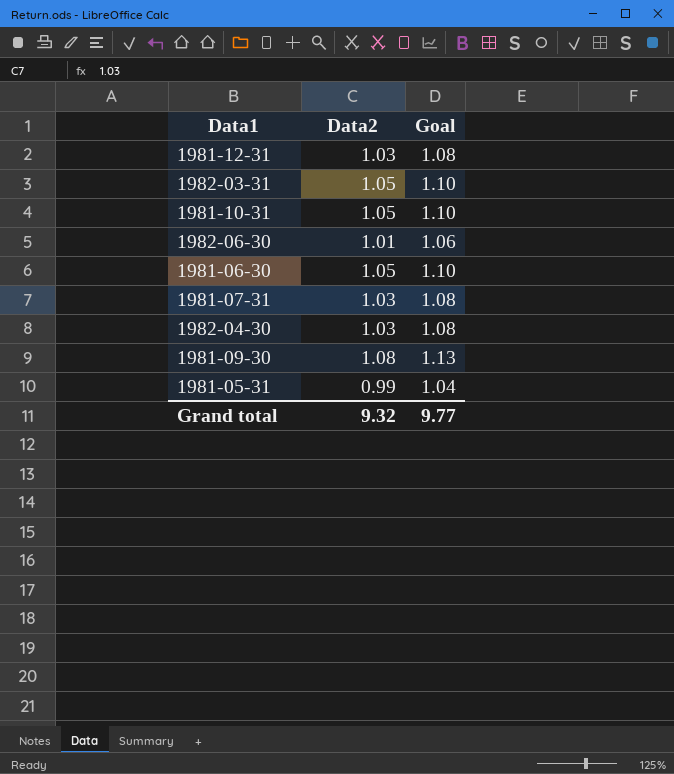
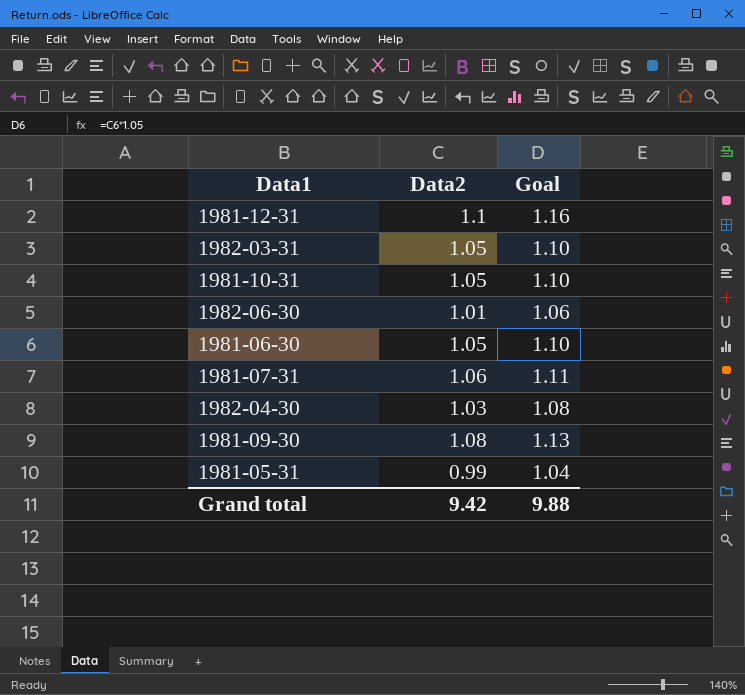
1981-12-31 | Data2: 1.03 -> 1.1
1981-12-31 | Goal: 1.08 -> 1.16
1981-07-31 | Data2: 1.03 -> 1.06
1981-07-31 | Goal: 1.08 -> 1.11
Grand total | Data2: 9.32 -> 9.42
Grand total | Goal: 9.77 -> 9.88

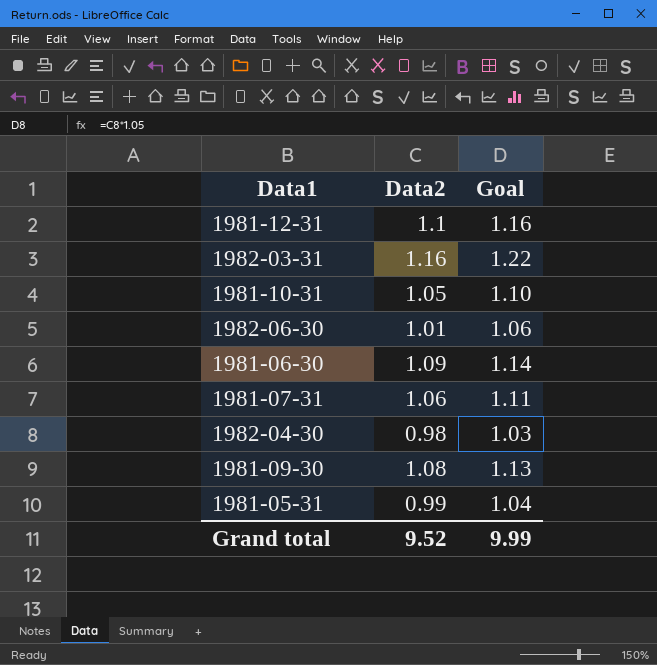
1982-03-31 | Data2: 1.05 -> 1.16
1982-03-31 | Goal: 1.10 -> 1.22
1981-06-30 | Data2: 1.05 -> 1.09
1981-06-30 | Goal: 1.10 -> 1.14
1982-04-30 | Data2: 1.03 -> 0.98
1982-04-30 | Goal: 1.08 -> 1.03
Grand total | Data2: 9.42 -> 9.52
Grand total | Goal: 9.88 -> 9.99

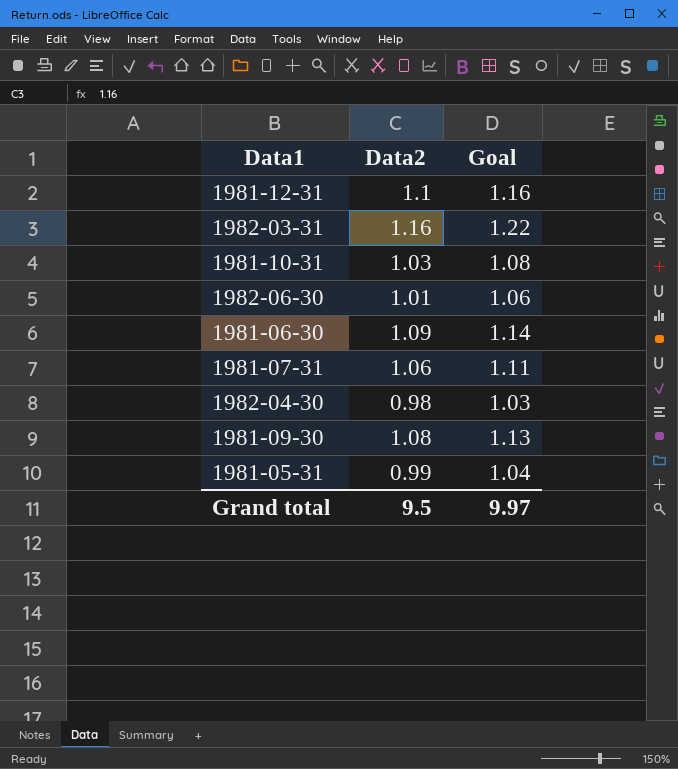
1981-10-31 | Data2: 1.05 -> 1.03
1981-10-31 | Goal: 1.10 -> 1.08
Grand total | Data2: 9.52 -> 9.5
Grand total | Goal: 9.99 -> 9.97

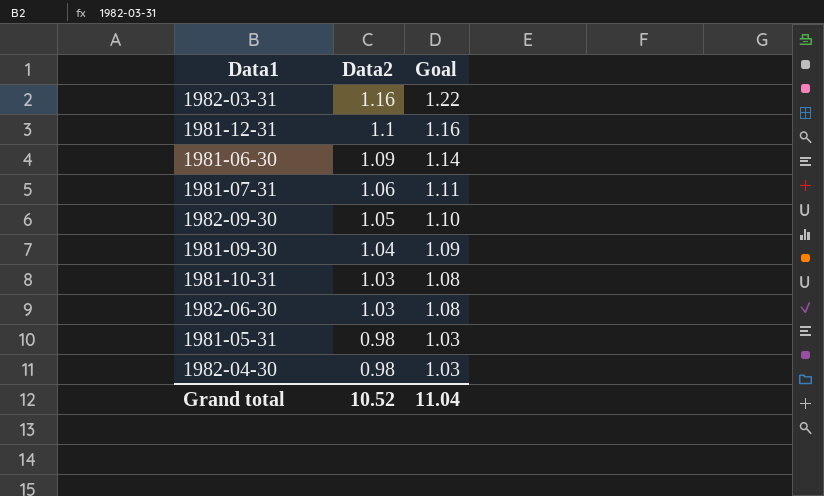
row order: none -> Data2 descending
row 1982-09-30: none -> 1.05 | 1.10
1981-09-30 | Data2: 1.08 -> 1.04
1981-09-30 | Goal: 1.13 -> 1.09
1982-06-30 | Data2: 1.01 -> 1.03
1982-06-30 | Goal: 1.06 -> 1.08
1981-05-31 | Data2: 0.99 -> 0.98
1981-05-31 | Goal: 1.04 -> 1.03
Grand total | Data2: 9.5 -> 10.52
Grand total | Goal: 9.97 -> 11.04

